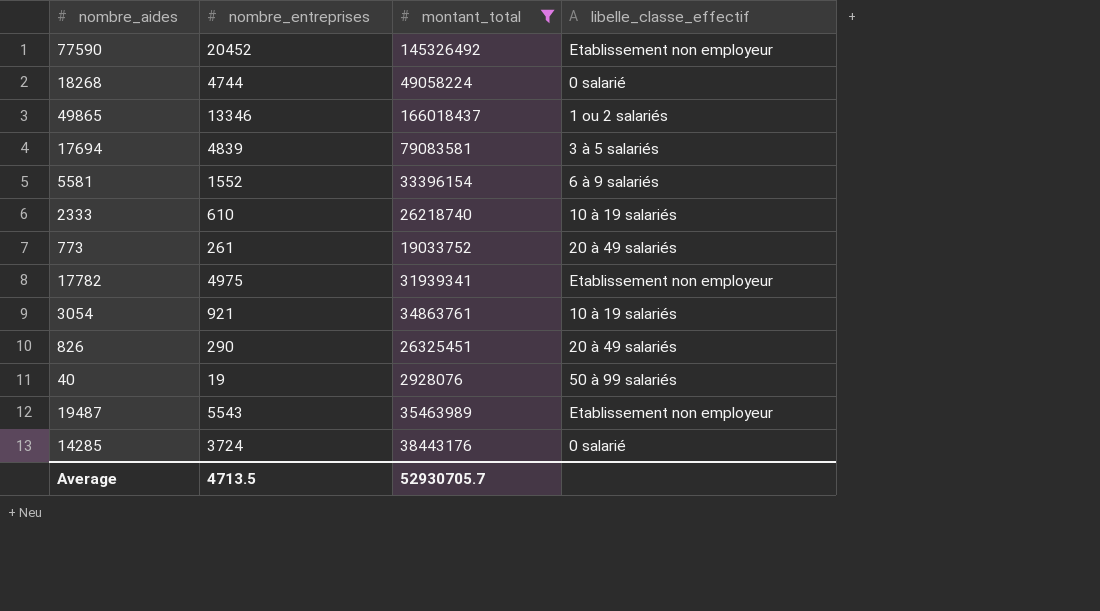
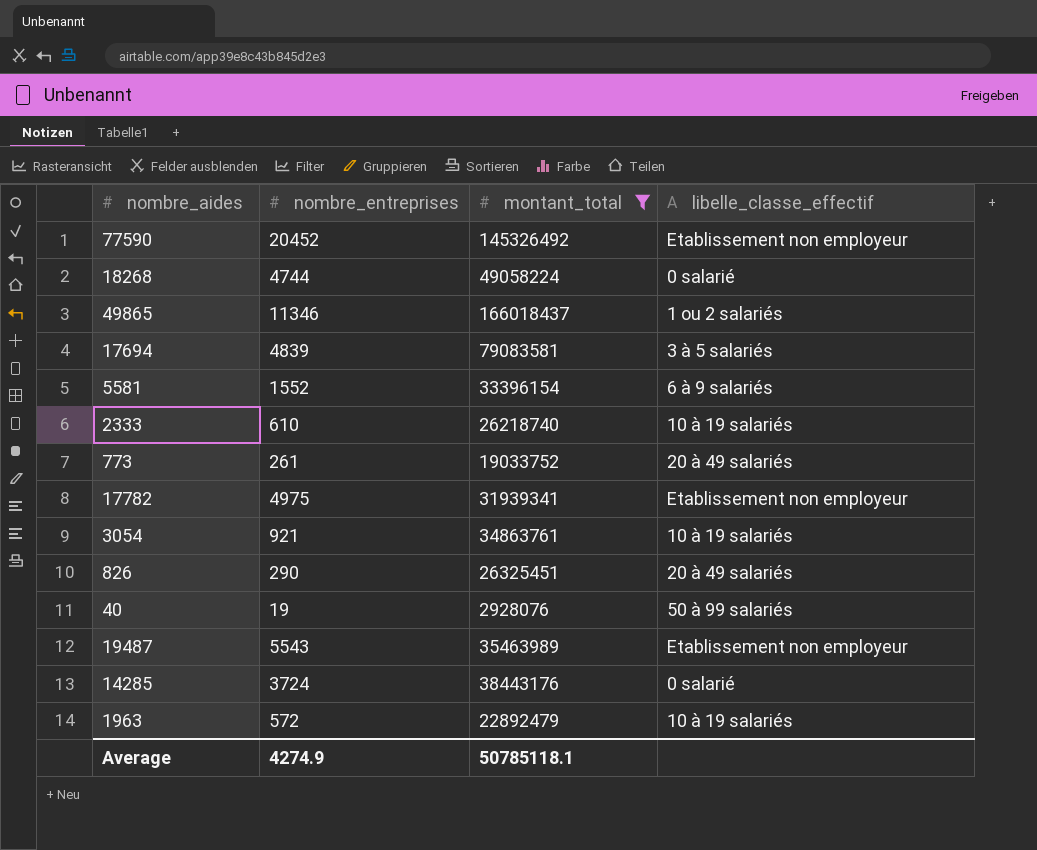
49865 | nombre_entreprises: 13346 -> 11346
row 1963: none -> 572 | 22892479 | 10 à 19 salariés
Average | nombre_entreprises: 4713.5 -> 4274.9
Average | montant_total: 52930705.7 -> 50785118.1

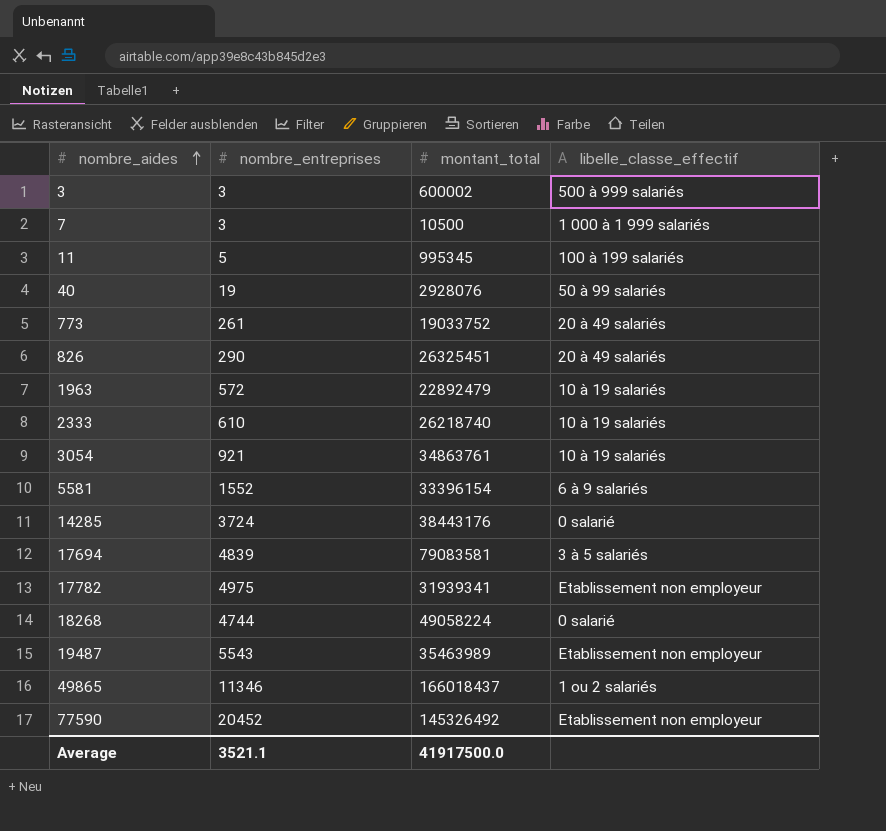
filter: montant_total >= 2928076 -> none
row order: none -> nombre_aides ascending
Average | nombre_entreprises: 4274.9 -> 3521.1
Average | montant_total: 50785118.1 -> 41917500.0

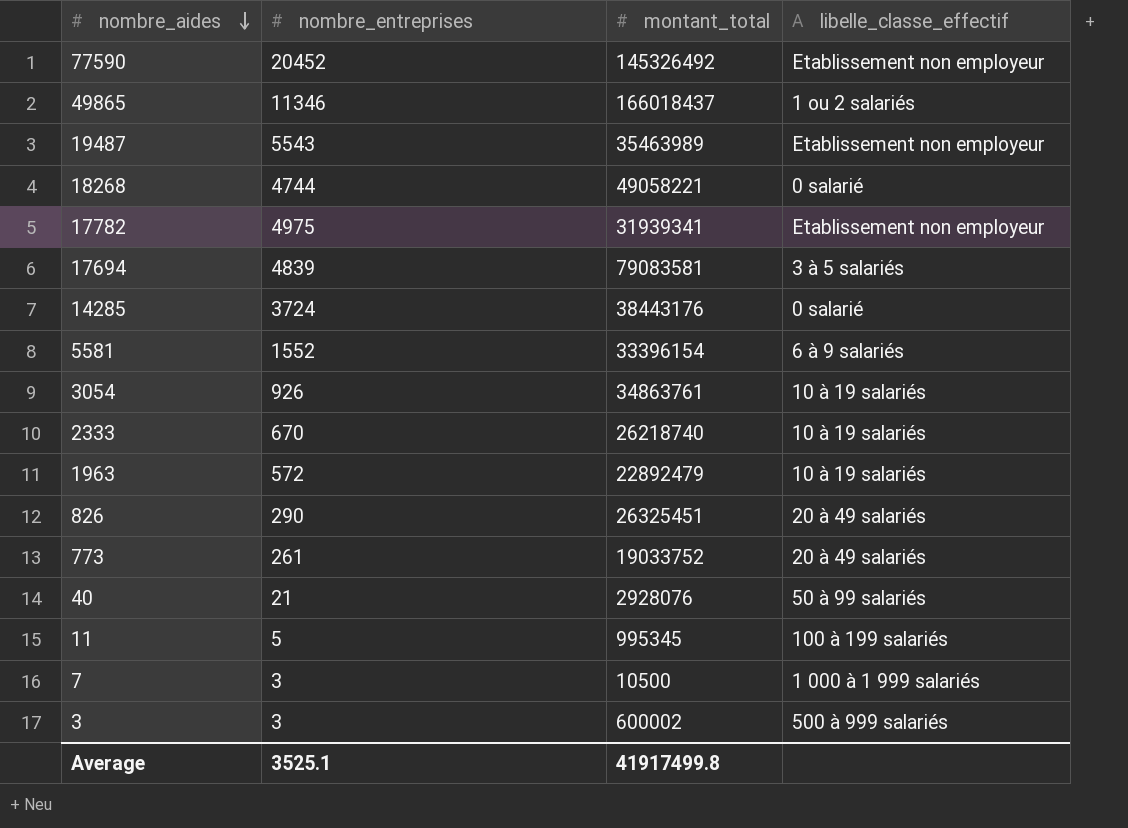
row order: nombre_aides ascending -> nombre_aides descending
18268 | montant_total: 49058224 -> 49058221
3054 | nombre_entreprises: 921 -> 926
2333 | nombre_entreprises: 610 -> 670
40 | nombre_entreprises: 19 -> 21
Average | nombre_entreprises: 3521.1 -> 3525.1
Average | montant_total: 41917500.0 -> 41917499.8

